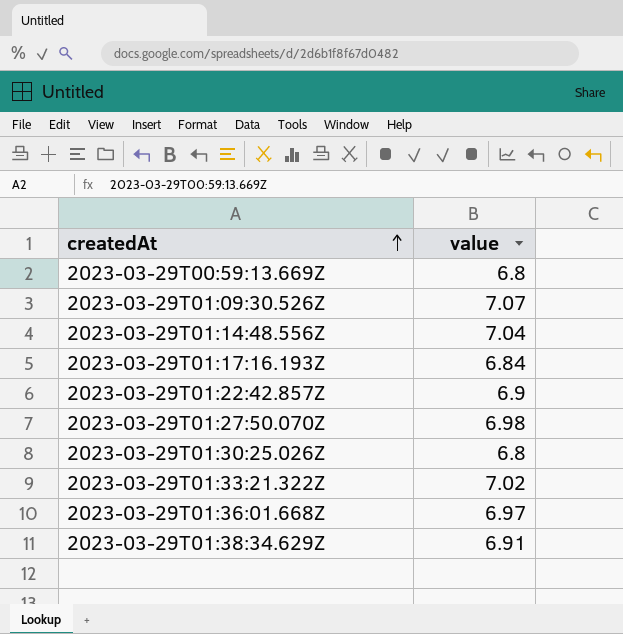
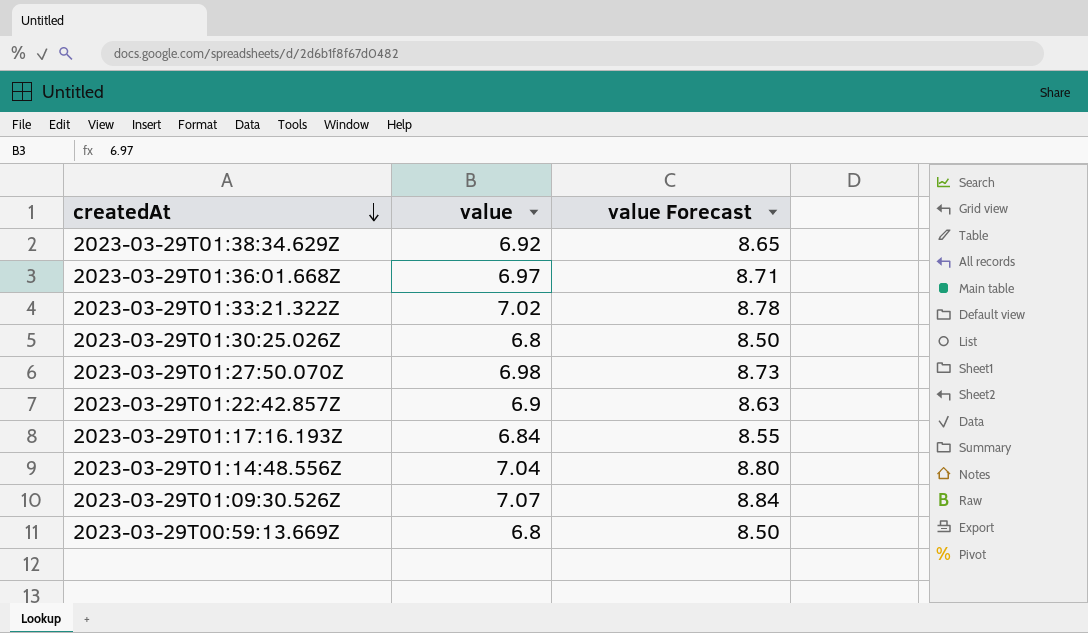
row order: createdAt ascending -> createdAt descending
column value Forecast | formula: none -> [value] * 1.25
2023-03-29T01:38:34.629Z | value: 6.91 -> 6.92

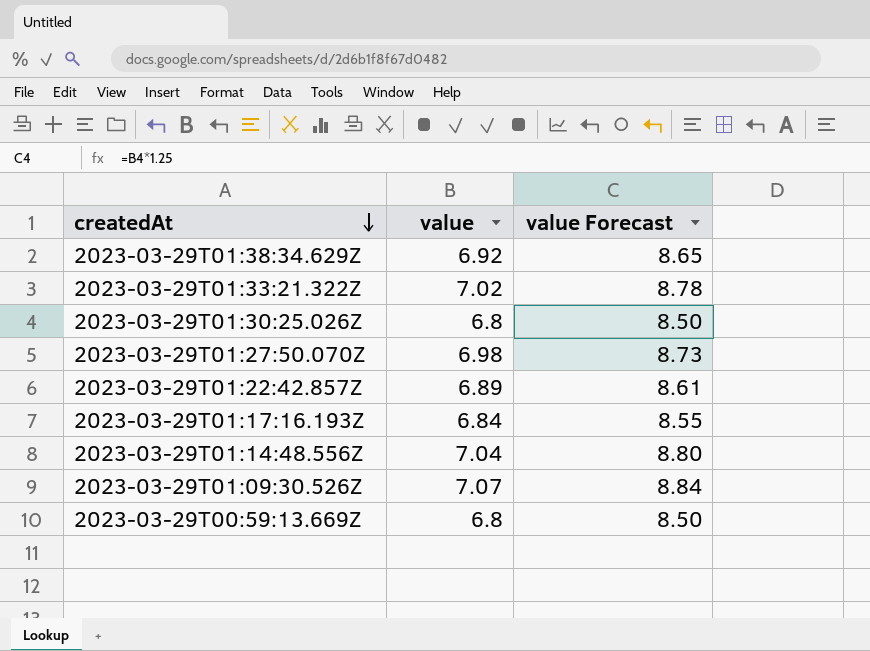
row 2023-03-29T01:36:01.668Z: 6.97 | 8.71 -> none
2023-03-29T01:22:42.857Z | value: 6.9 -> 6.89
2023-03-29T01:22:42.857Z | value Forecast: 8.63 -> 8.61

